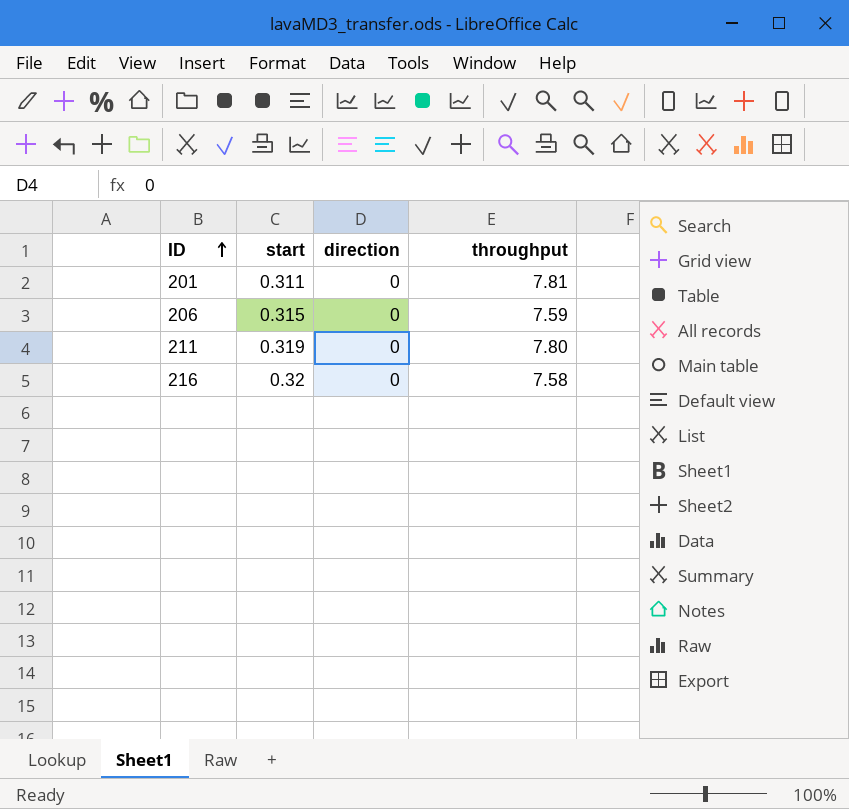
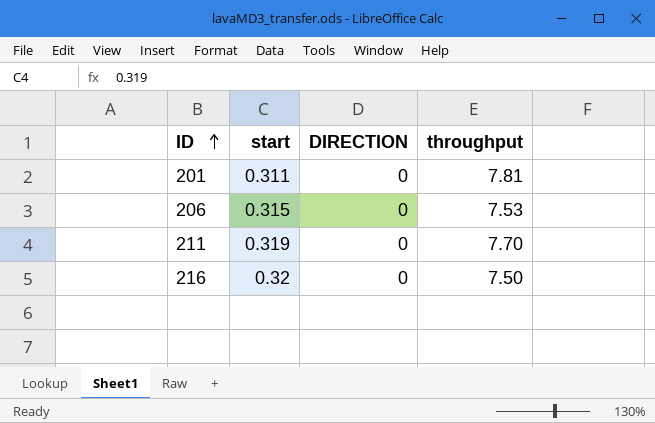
column name: direction -> DIRECTION
206 | throughput: 7.59 -> 7.53
211 | throughput: 7.80 -> 7.70
216 | throughput: 7.58 -> 7.50

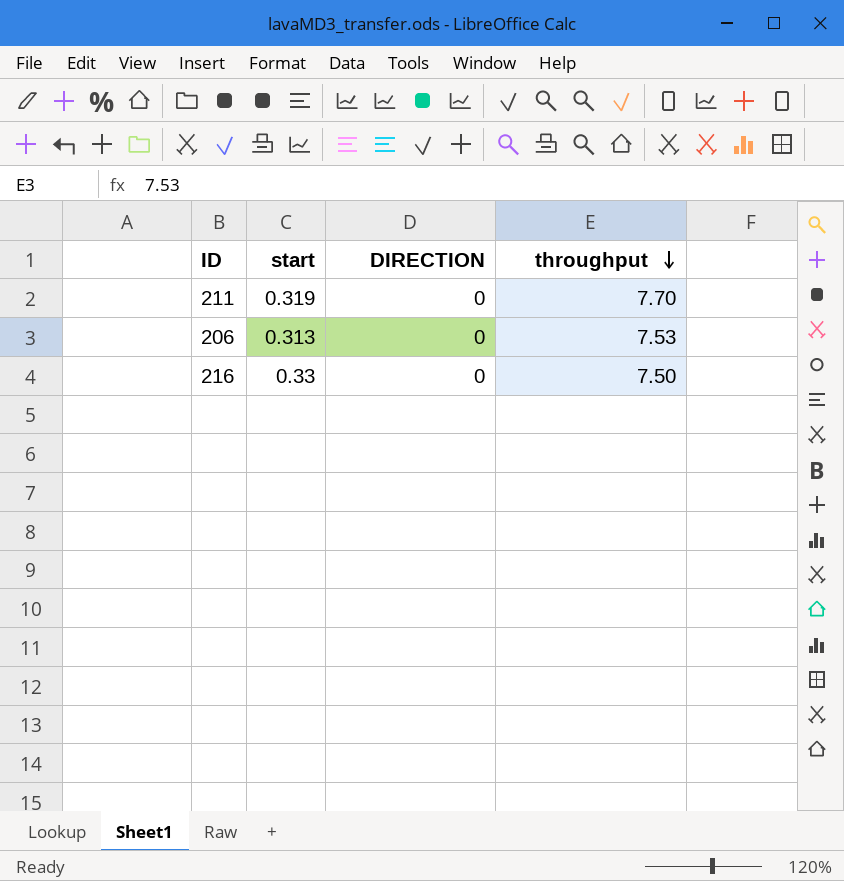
row order: ID ascending -> throughput descending
row 201: 0.311 | 0 | 7.81 -> none
206 | start: 0.315 -> 0.313
216 | start: 0.32 -> 0.33

